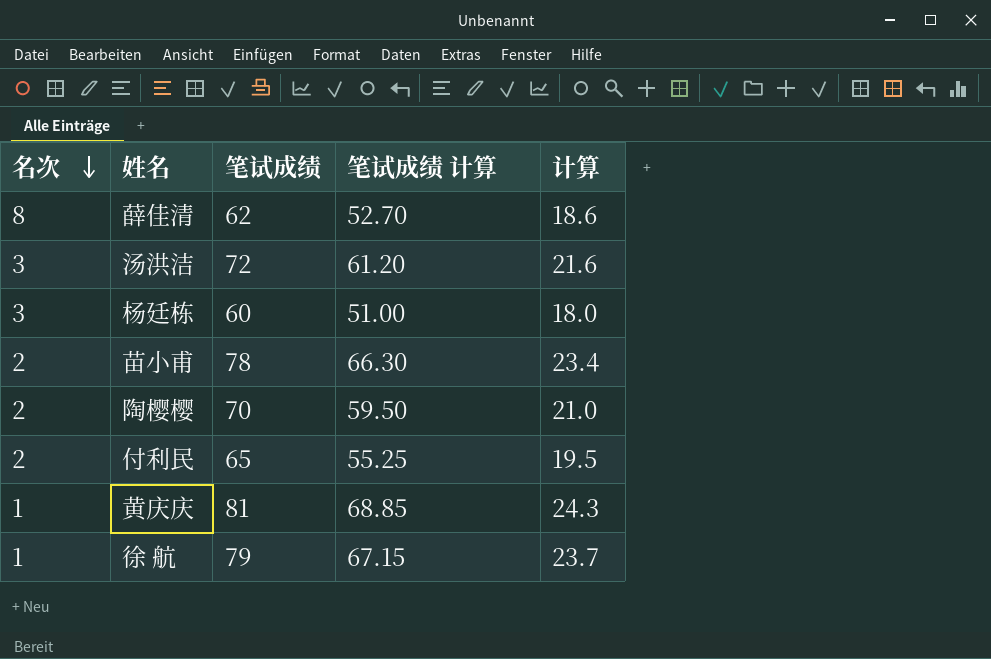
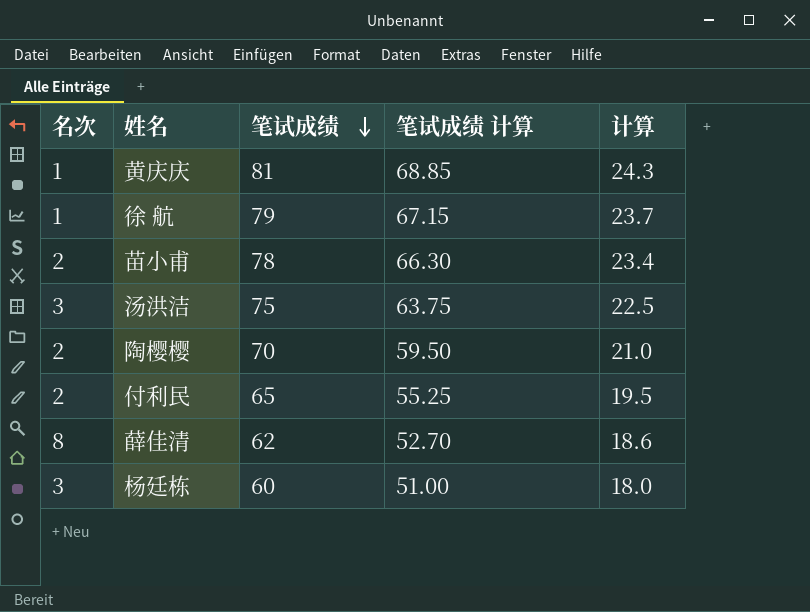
row order: 名次 descending -> 笔试成绩 descending
汤洪洁 | 笔试成绩: 72 -> 75
汤洪洁 | 笔试成绩 计算: 61.20 -> 63.75
汤洪洁 | 计算: 21.6 -> 22.5

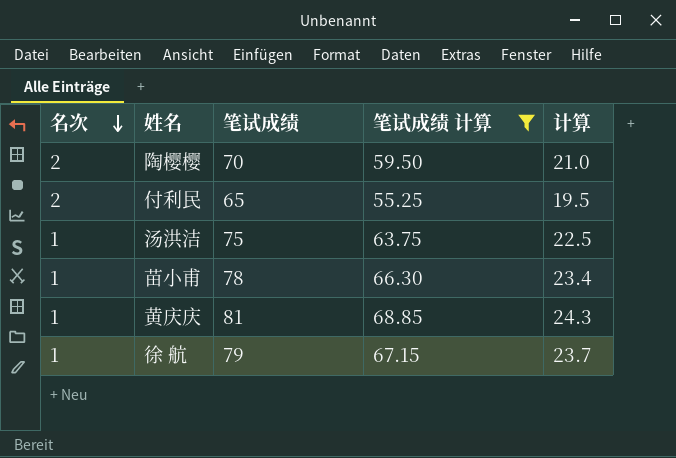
filter: none -> 笔试成绩 计算 >= 55.25
row order: 笔试成绩 descending -> 名次 descending
汤洪洁 | 名次: 3 -> 1
苗小甫 | 名次: 2 -> 1

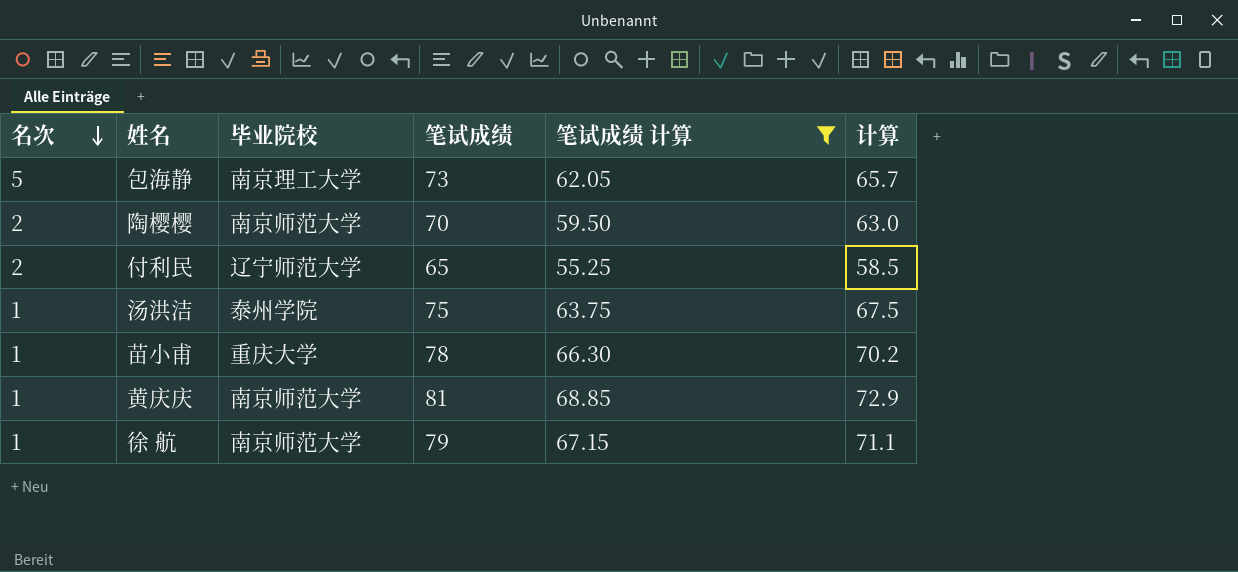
column 毕业院校 | position: none -> 3
column 计算 | formula: [笔试成绩] * 0.3 -> [笔试成绩] * 0.9
row 包海静: none -> 5 | 南京理工大学 | 73 | 62.05 | 65.7

